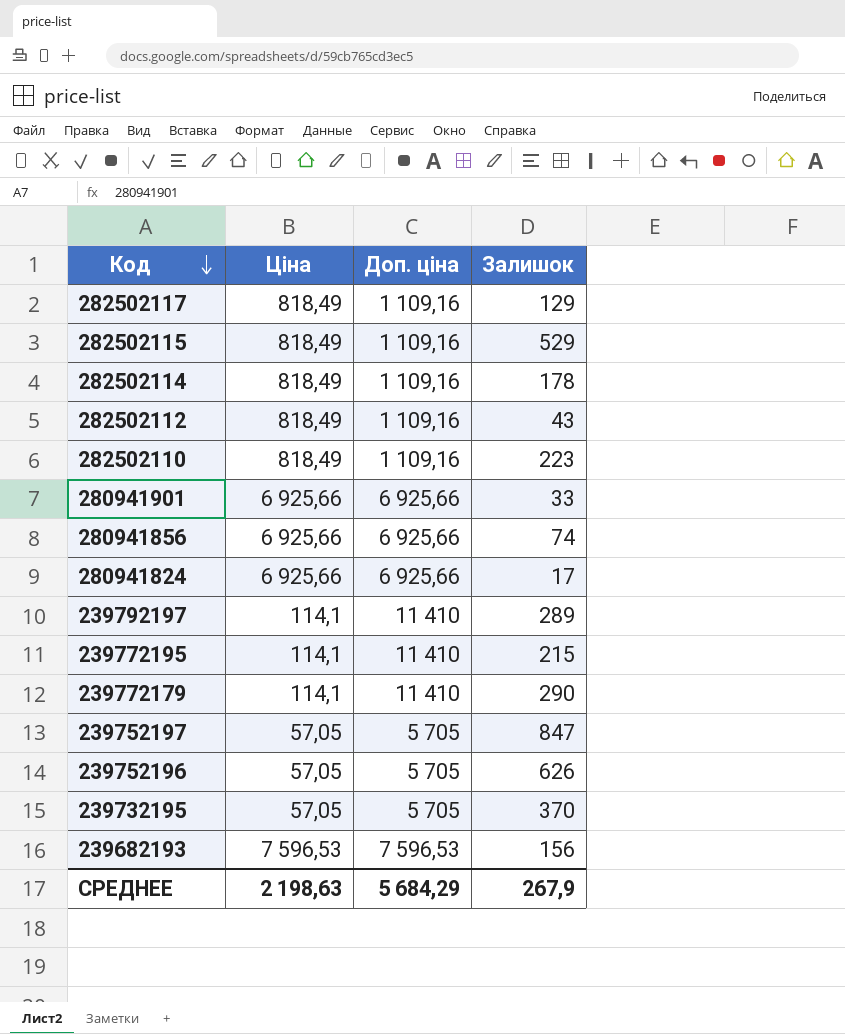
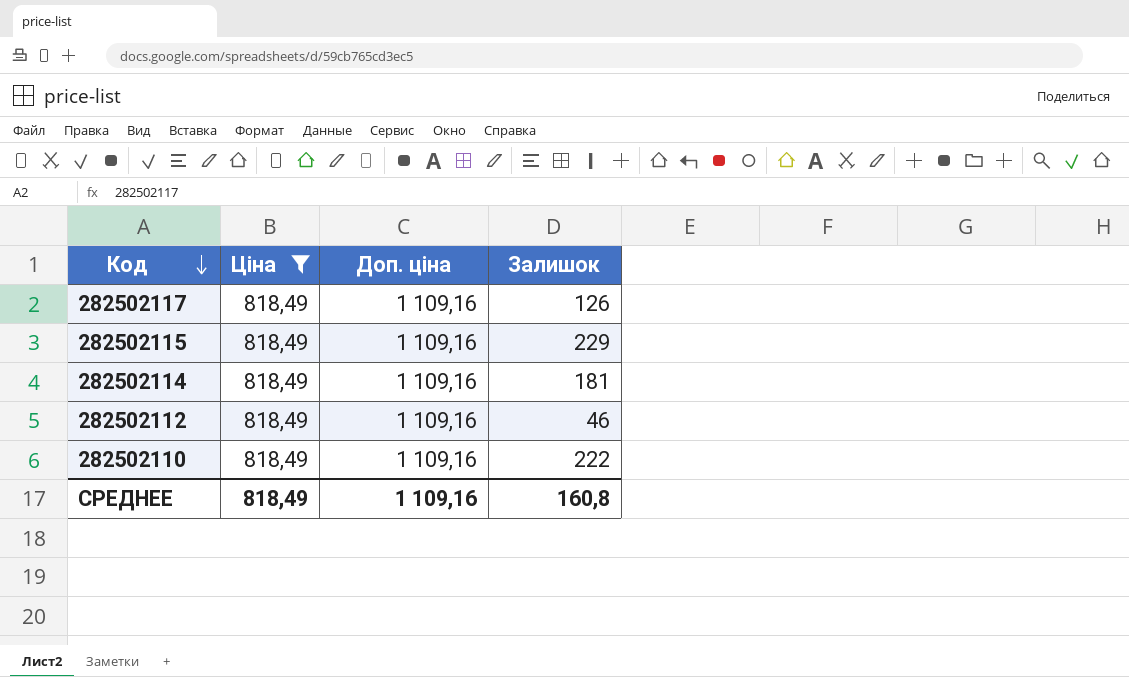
filter: none -> Ціна = 818,49
282502117 | Залишок: 129 -> 126
282502115 | Залишок: 529 -> 229
282502114 | Залишок: 178 -> 181
282502112 | Залишок: 43 -> 46
282502110 | Залишок: 223 -> 222
СРЕДНЕЕ | Ціна: 2 198,63 -> 818,49
СРЕДНЕЕ | Доп. ціна: 5 684,29 -> 1 109,16
СРЕДНЕЕ | Залишок: 267,9 -> 160,8

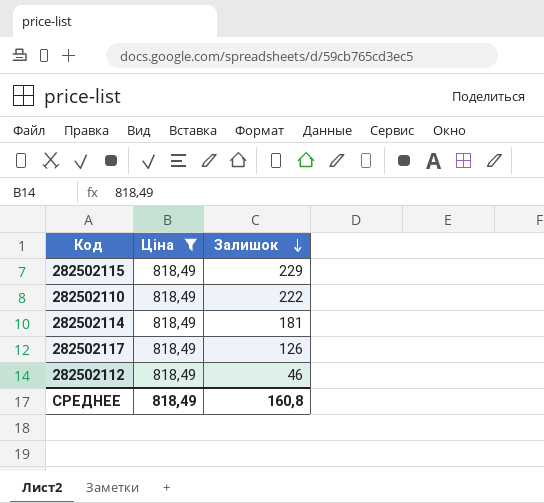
row order: Код descending -> Залишок descending
column Доп. ціна | position: 3 -> none

